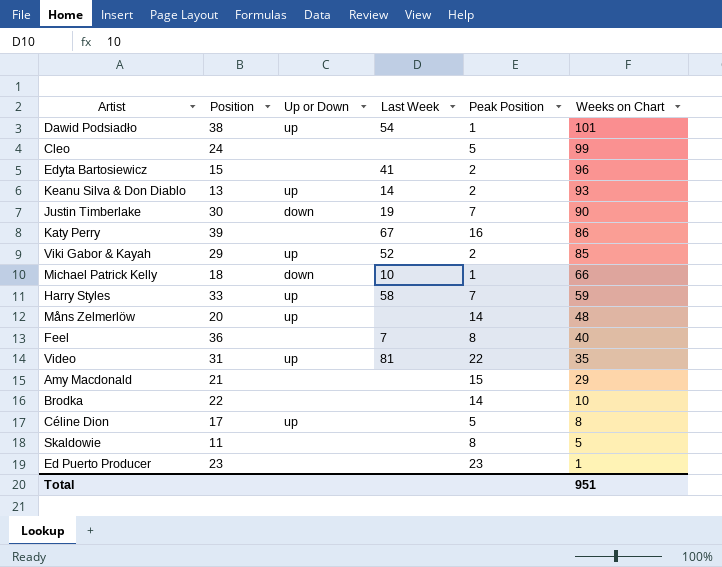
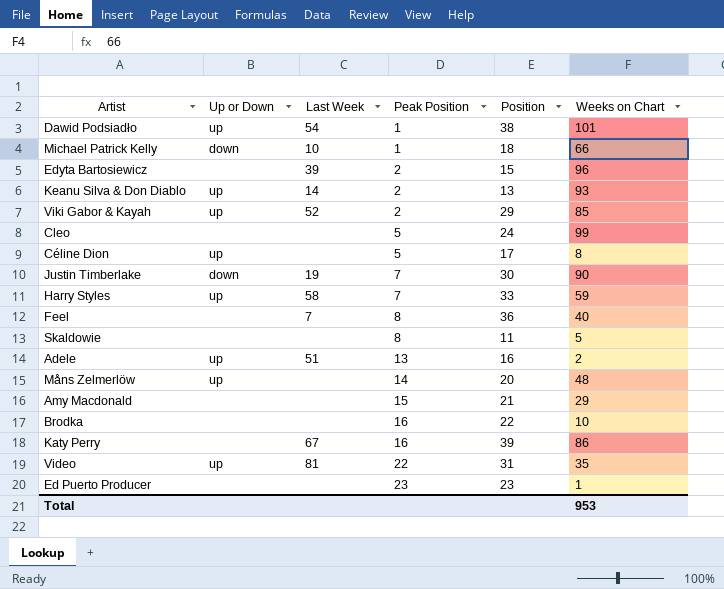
row order: Weeks on Chart descending -> Peak Position ascending
column Position | position: 2 -> 5
Edyta Bartosiewicz | Last Week: 41 -> 39
row Adele: none -> up | 51 | 13 | 16 | 2
Brodka | Peak Position: 14 -> 16
Total | Weeks on Chart: 951 -> 953

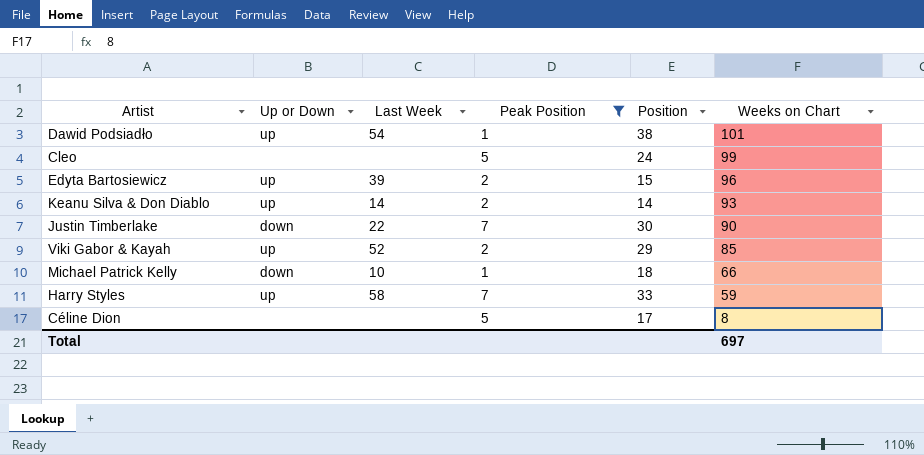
filter: none -> Peak Position <= 7
row order: Peak Position ascending -> Weeks on Chart descending
Edyta Bartosiewicz | Up or Down: none -> up
Keanu Silva & Don Diablo | Position: 13 -> 14
Justin Timberlake | Last Week: 19 -> 22
Céline Dion | Up or Down: up -> none
Total | Weeks on Chart: 953 -> 697

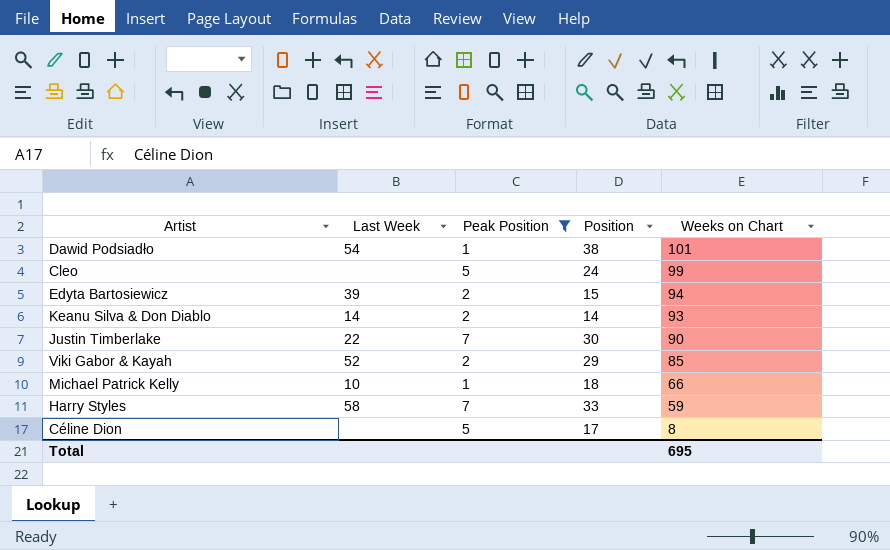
column Up or Down | position: 2 -> none
Edyta Bartosiewicz | Weeks on Chart: 96 -> 94
Total | Weeks on Chart: 697 -> 695

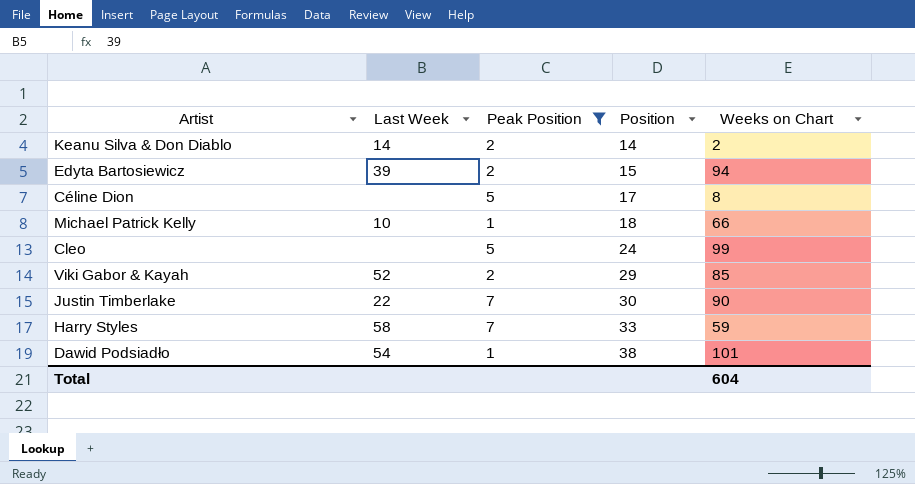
row order: Weeks on Chart descending -> Position ascending
Keanu Silva & Don Diablo | Weeks on Chart: 93 -> 2
Total | Weeks on Chart: 695 -> 604

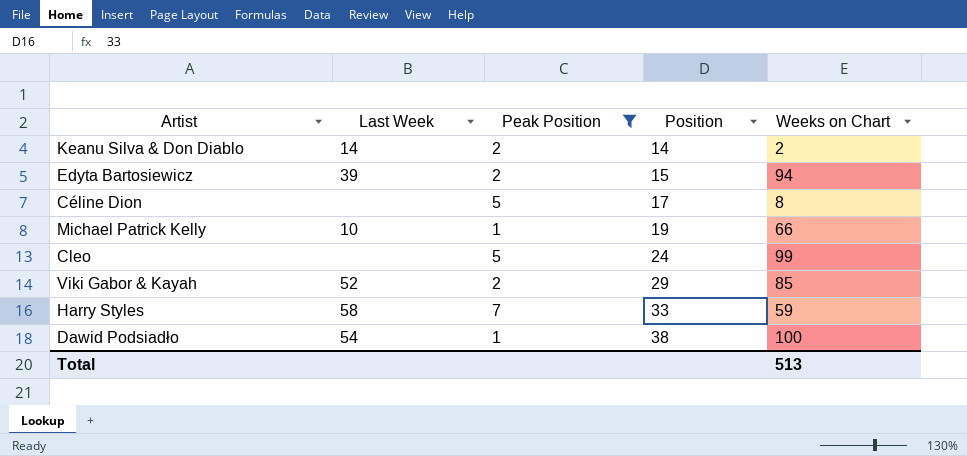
row Justin Timberlake: 22 | 7 | 30 | 90 -> none
Michael Patrick Kelly | Position: 18 -> 19
Dawid Podsiadło | Weeks on Chart: 101 -> 100
Total | Weeks on Chart: 604 -> 513

